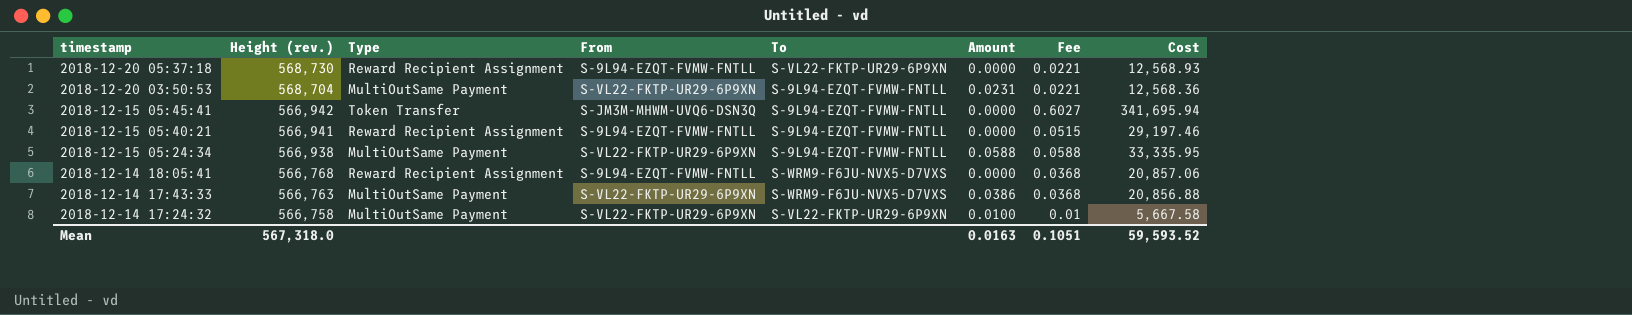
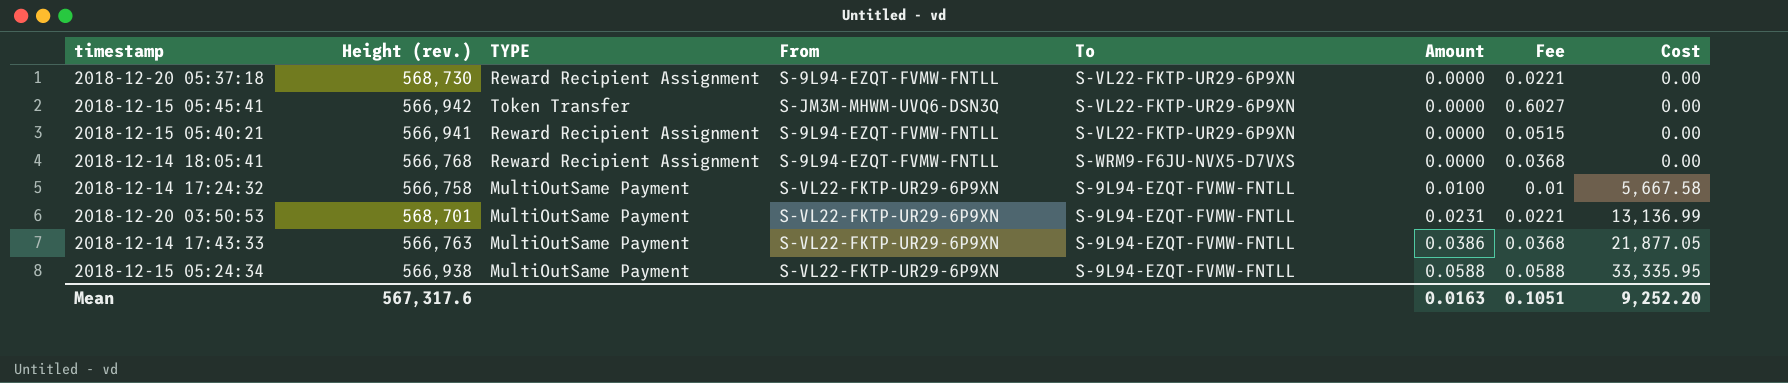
row order: timestamp descending -> Amount ascending
column name: Type -> TYPE
column Cost | formula: [Height (rev.)] * [Fee] -> [Height (rev.)] * [Amount]
2018-12-15 05:45:41 | To: S-9L94-EZQT-FVMW-FNTLL -> S-VL22-FKTP-UR29-6P9XN
2018-12-15 05:40:21 | To: S-9L94-EZQT-FVMW-FNTLL -> S-VL22-FKTP-UR29-6P9XN
2018-12-14 17:24:32 | To: S-VL22-FKTP-UR29-6P9XN -> S-9L94-EZQT-FVMW-FNTLL
2018-12-20 03:50:53 | Height (rev.): 568,704 -> 568,701
2018-12-14 17:43:33 | To: S-WRM9-F6JU-NVX5-D7VXS -> S-9L94-EZQT-FVMW-FNTLL
Mean | Height (rev.): 567,318.0 -> 567,317.6
Mean | Cost: 59,593.52 -> 9,252.20

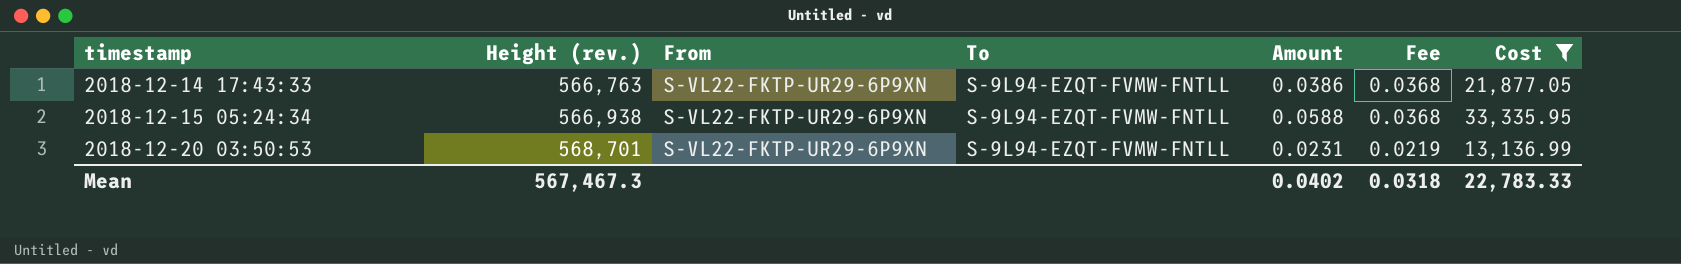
filter: none -> Cost >= 13,136.99
row order: Amount ascending -> timestamp ascending
column TYPE | position: 3 -> none
2018-12-15 05:24:34 | Fee: 0.0588 -> 0.0368
2018-12-20 03:50:53 | Fee: 0.0221 -> 0.0219
Mean | Height (rev.): 567,317.6 -> 567,467.3
Mean | Amount: 0.0163 -> 0.0402
Mean | Fee: 0.1051 -> 0.0318
Mean | Cost: 9,252.20 -> 22,783.33

